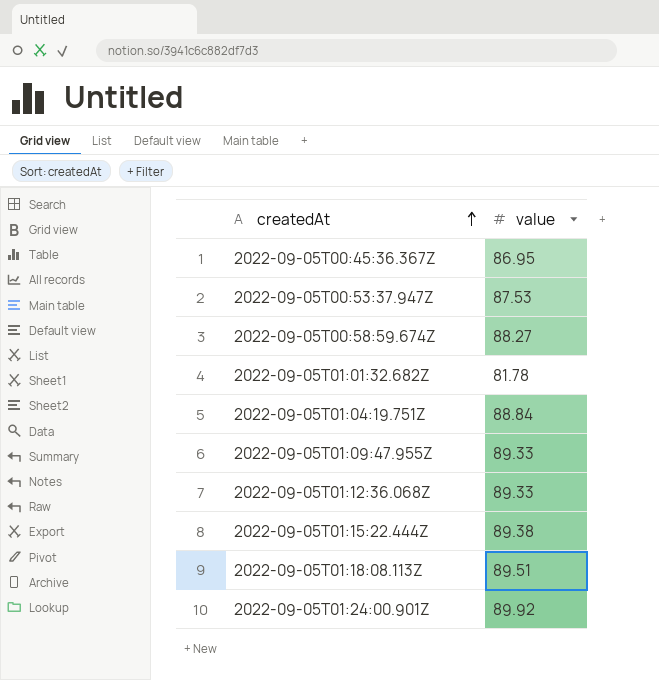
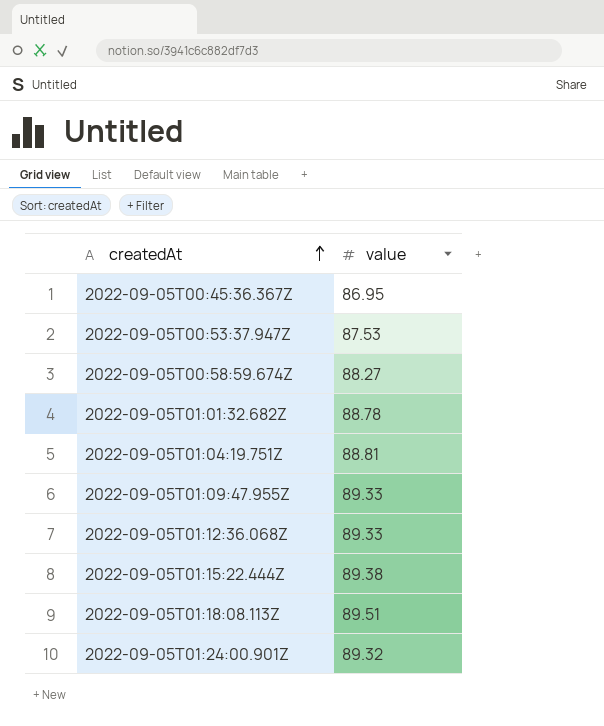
2022-09-05T01:01:32.682Z | value: 81.78 -> 88.78
2022-09-05T01:04:19.751Z | value: 88.84 -> 88.81
2022-09-05T01:24:00.901Z | value: 89.92 -> 89.32

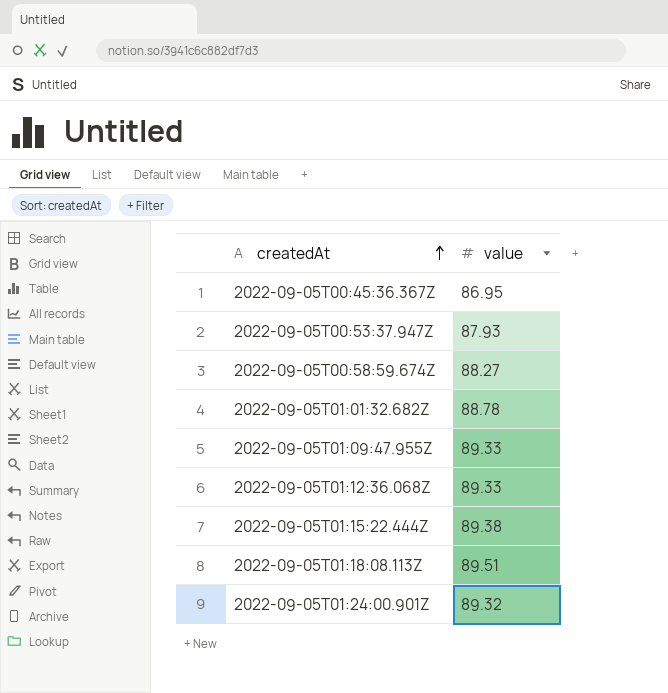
row 2022-09-05T01:04:19.751Z: 88.81 -> none
2022-09-05T00:53:37.947Z | value: 87.53 -> 87.93

